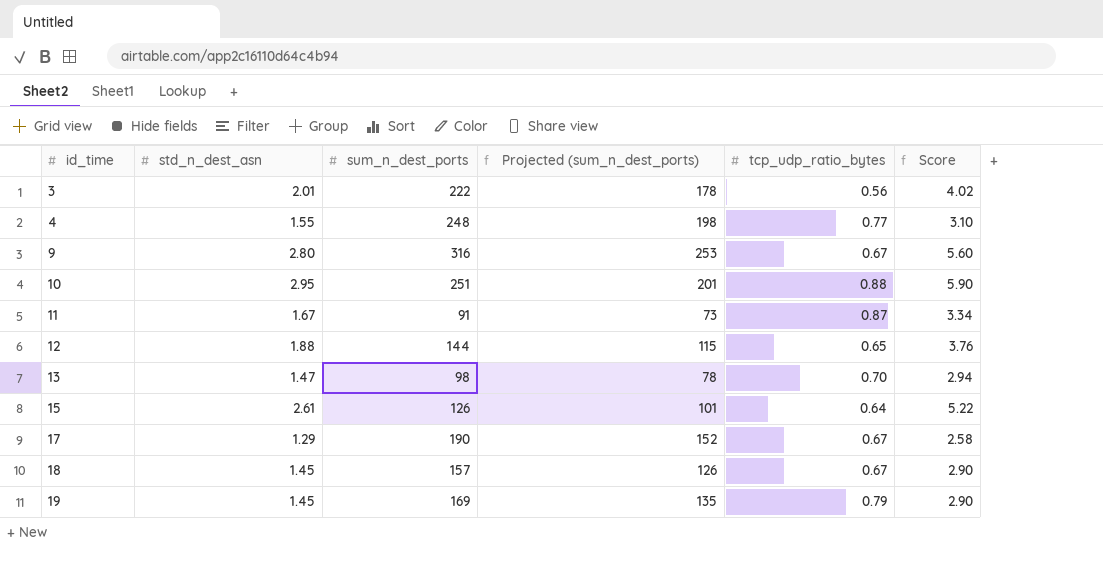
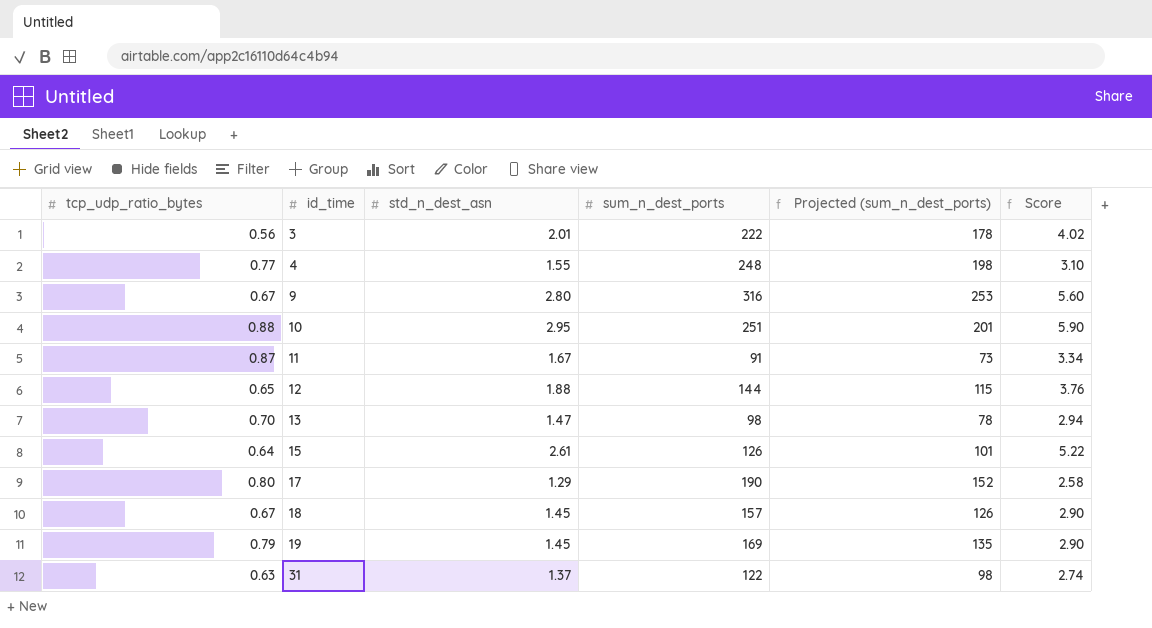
column tcp_udp_ratio_bytes | position: 5 -> 1
17 | tcp_udp_ratio_bytes: 0.67 -> 0.80
row 31: none -> 0.63 | 1.37 | 122 | 98 | 2.74

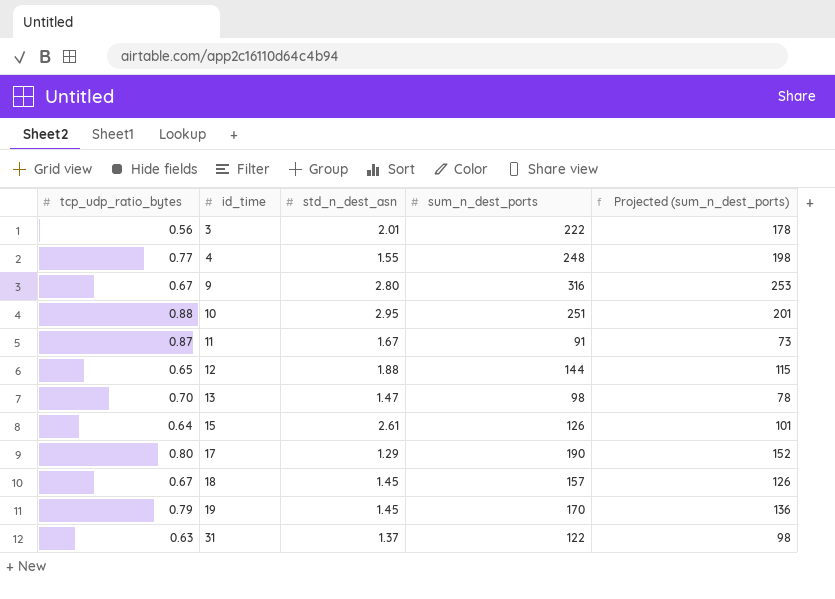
column Score | formula: [std_n_dest_asn] * 2 -> none
19 | sum_n_dest_ports: 169 -> 170
19 | Projected (sum_n_dest_ports): 135 -> 136

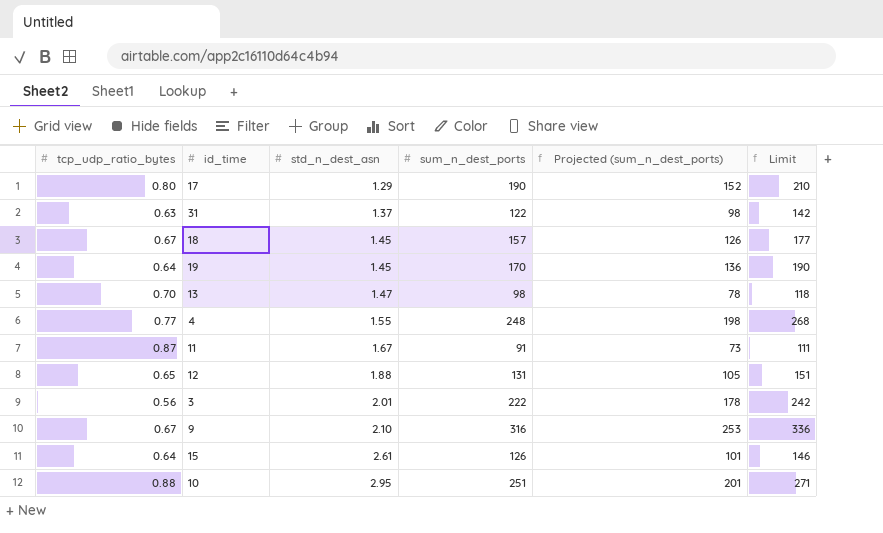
row order: id_time ascending -> std_n_dest_asn ascending
column Limit | formula: none -> [sum_n_dest_ports] + 20
19 | tcp_udp_ratio_bytes: 0.79 -> 0.64
12 | sum_n_dest_ports: 144 -> 131
12 | Projected (sum_n_dest_ports): 115 -> 105
9 | std_n_dest_asn: 2.80 -> 2.10

